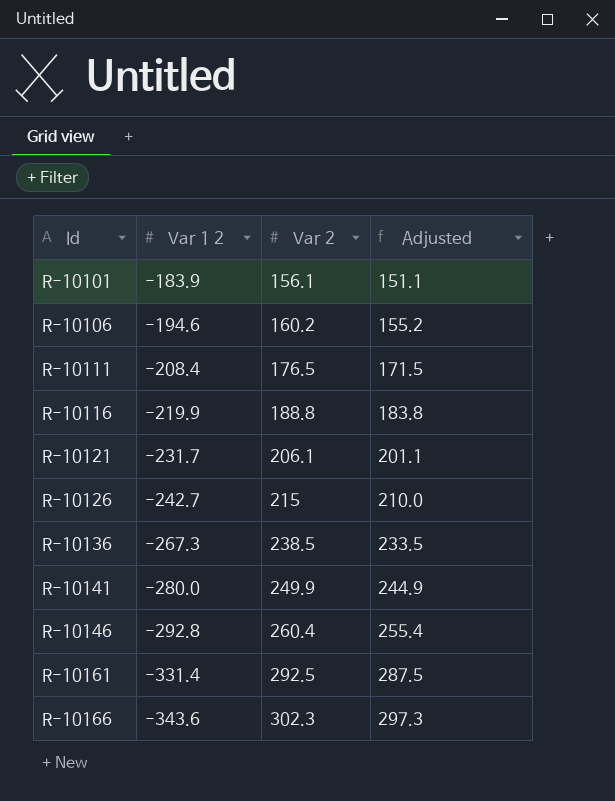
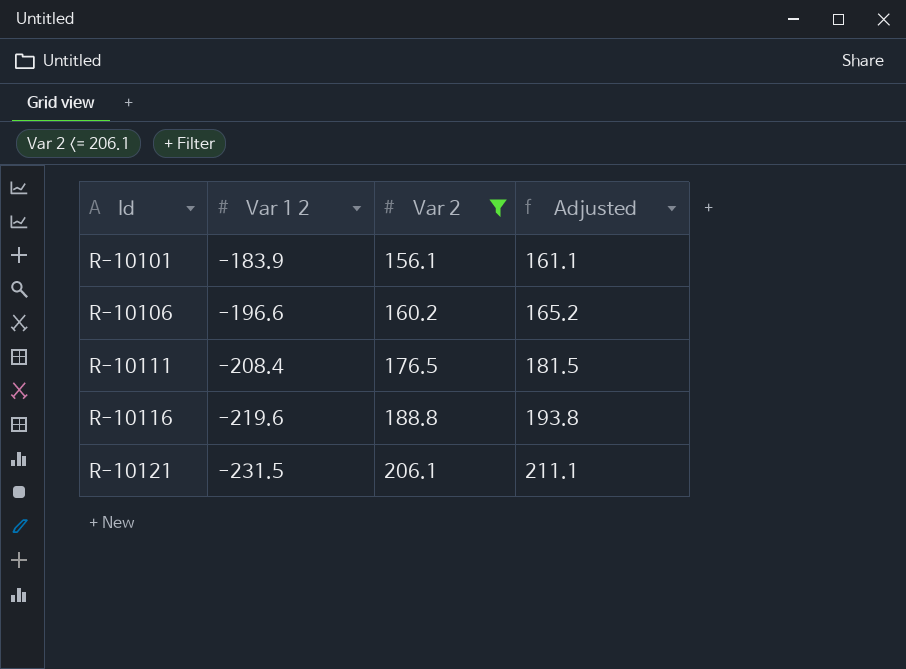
filter: none -> Var 2 <= 206.1
column Adjusted | formula: [Var 2] - 5 -> [Var 2] + 5
R-10106 | Var 1 2: -194.6 -> -196.6
R-10116 | Var 1 2: -219.9 -> -219.6
R-10121 | Var 1 2: -231.7 -> -231.5

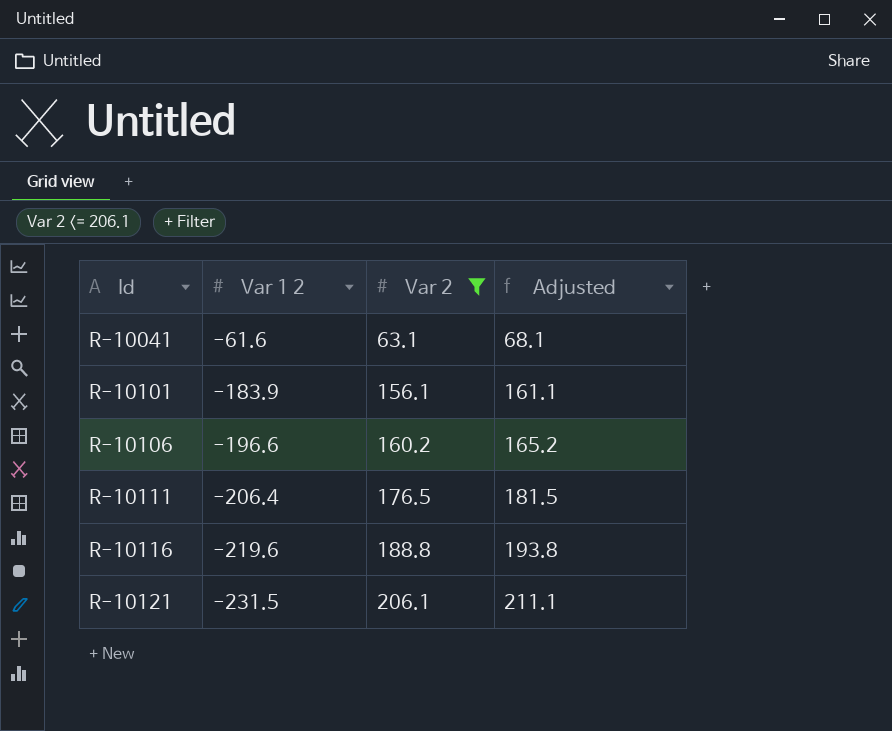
row R-10041: none -> -61.6 | 63.1 | 68.1
R-10111 | Var 1 2: -208.4 -> -206.4

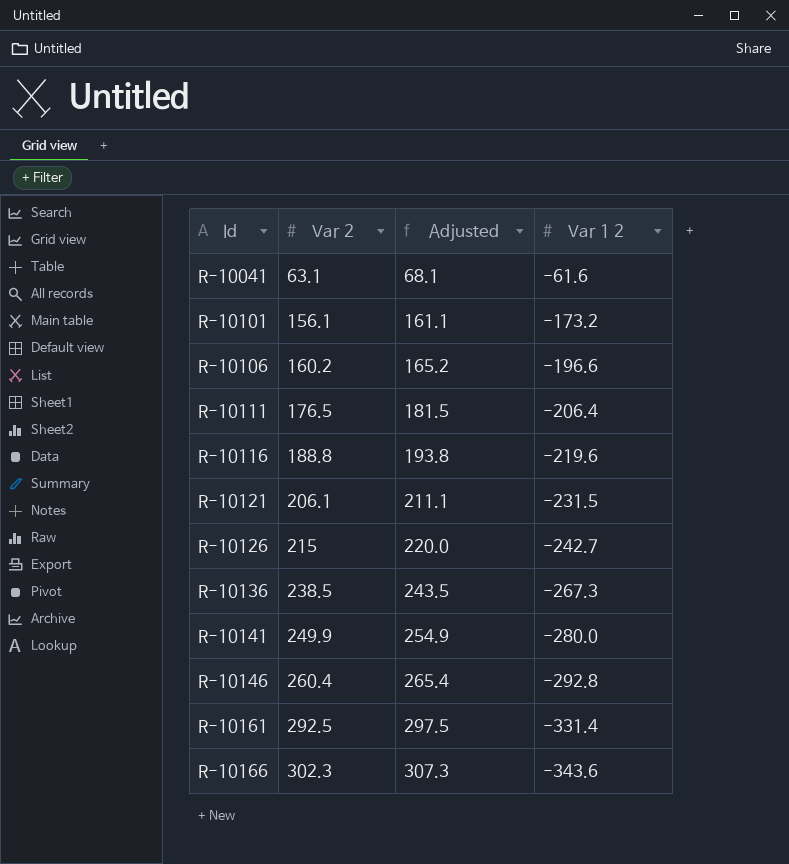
filter: Var 2 <= 206.1 -> none
column Var 1 2 | position: 2 -> 4
R-10101 | Var 1 2: -183.9 -> -173.2

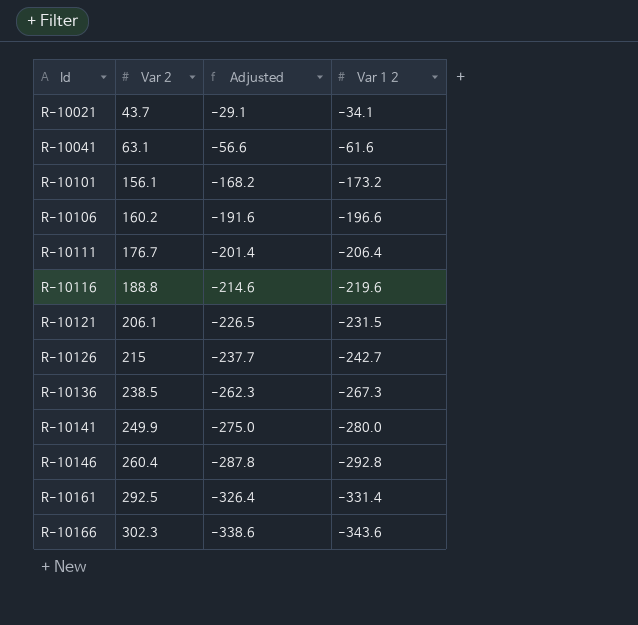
column Adjusted | formula: [Var 2] + 5 -> [Var 1 2] + 5
row R-10021: none -> 43.7 | -29.1 | -34.1
R-10111 | Var 2: 176.5 -> 176.7

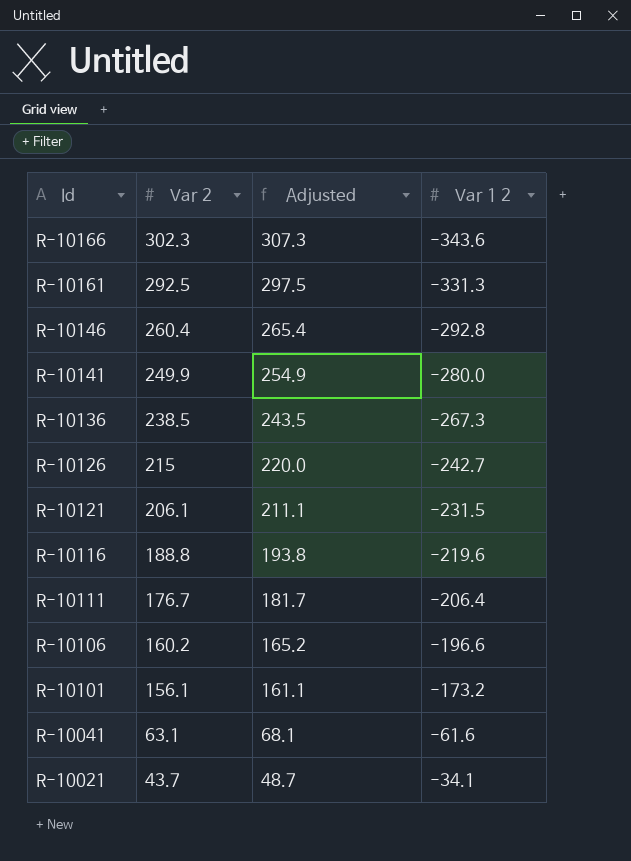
row order: Id ascending -> Id descending
column Adjusted | formula: [Var 1 2] + 5 -> [Var 2] + 5
R-10161 | Var 1 2: -331.4 -> -331.3

